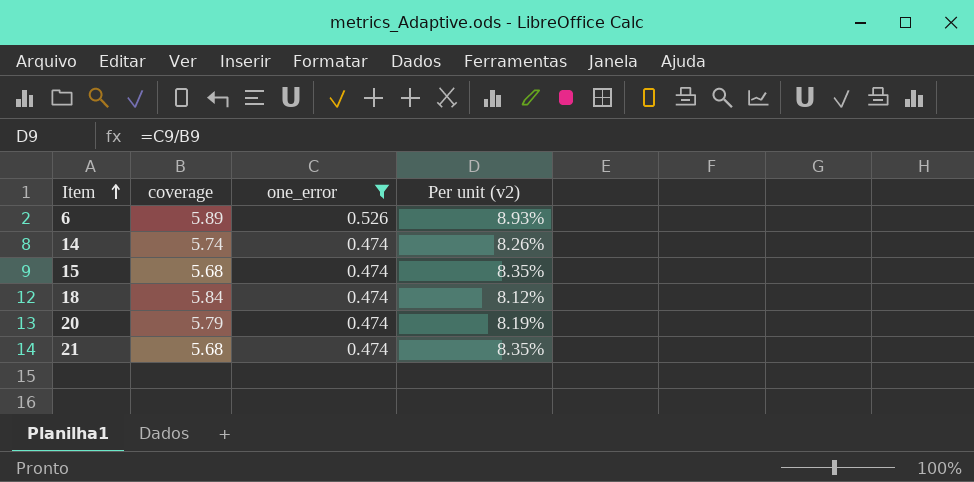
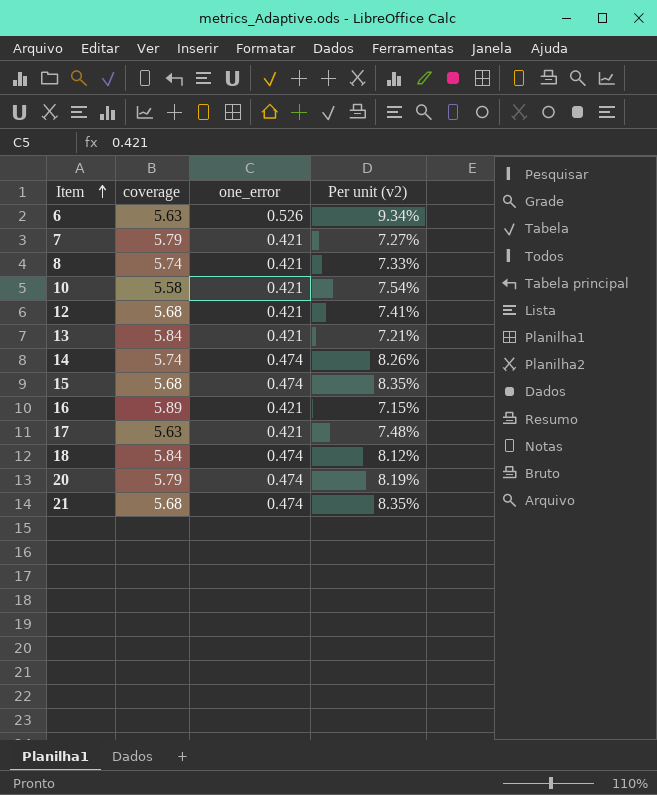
filter: one_error != 0.421 -> none
6 | coverage: 5.89 -> 5.63
6 | Per unit (v2): 8.93% -> 9.34%

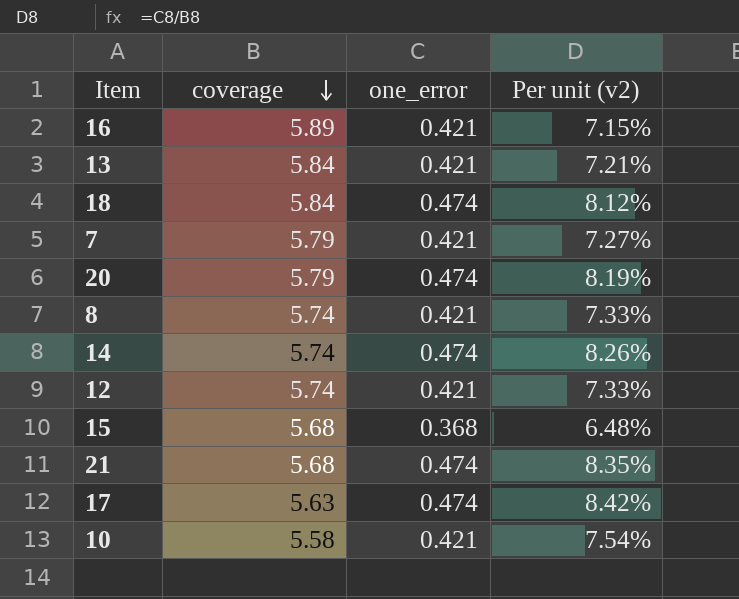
row order: Item ascending -> coverage descending
row 6: 5.63 | 0.526 | 9.34% -> none
12 | coverage: 5.68 -> 5.74
12 | Per unit (v2): 7.41% -> 7.33%
15 | one_error: 0.474 -> 0.368
15 | Per unit (v2): 8.35% -> 6.48%
17 | one_error: 0.421 -> 0.474
17 | Per unit (v2): 7.48% -> 8.42%

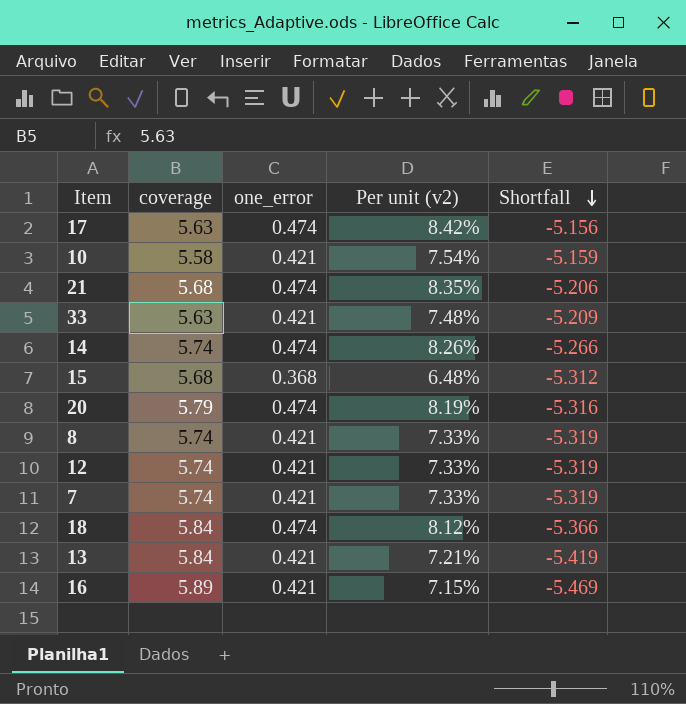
row order: coverage descending -> Shortfall descending
column Shortfall | formula: none -> [one_error] - [coverage]
row 33: none -> 5.63 | 0.421 | 7.48% | -5.209
7 | coverage: 5.79 -> 5.74
7 | Per unit (v2): 7.27% -> 7.33%

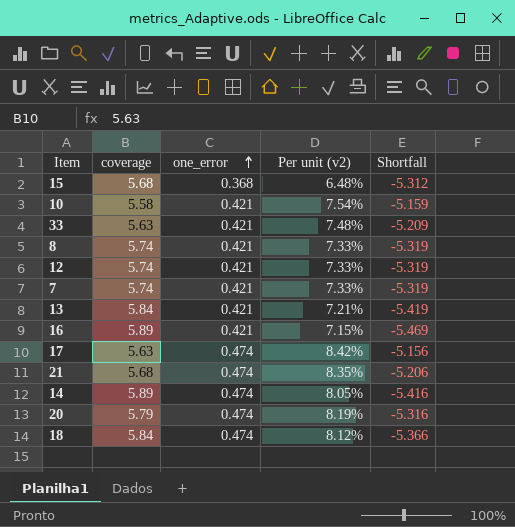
row order: Shortfall descending -> one_error ascending
14 | coverage: 5.74 -> 5.89
14 | Per unit (v2): 8.26% -> 8.05%
14 | Shortfall: -5.266 -> -5.416

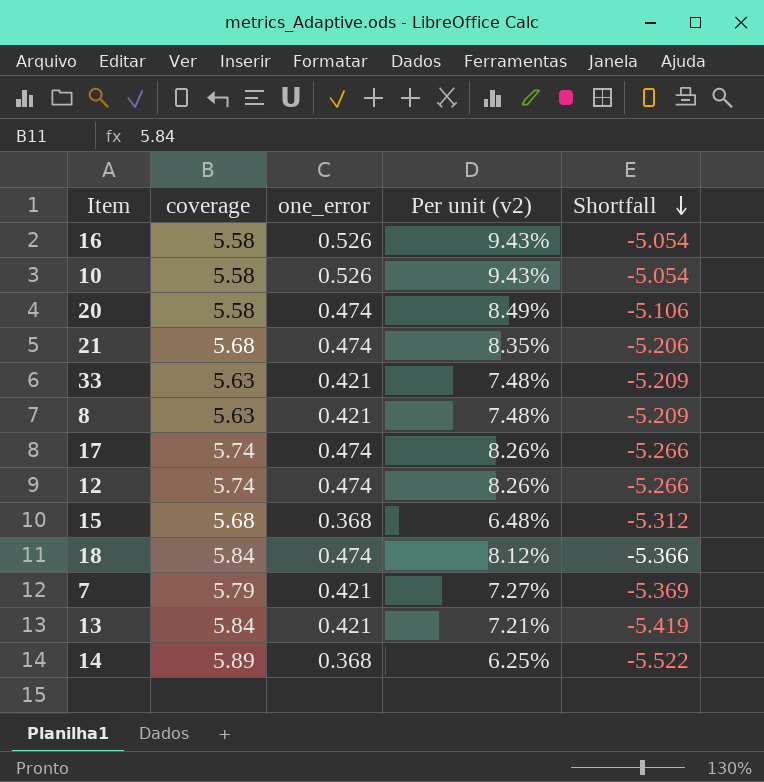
row order: one_error ascending -> Shortfall descending
16 | coverage: 5.89 -> 5.58
16 | one_error: 0.421 -> 0.526
16 | Per unit (v2): 7.15% -> 9.43%
16 | Shortfall: -5.469 -> -5.054
10 | one_error: 0.421 -> 0.526
10 | Per unit (v2): 7.54% -> 9.43%
10 | Shortfall: -5.159 -> -5.054
20 | coverage: 5.79 -> 5.58
20 | Per unit (v2): 8.19% -> 8.49%
20 | Shortfall: -5.316 -> -5.106
8 | coverage: 5.74 -> 5.63
8 | Per unit (v2): 7.33% -> 7.48%
8 | Shortfall: -5.319 -> -5.209
17 | coverage: 5.63 -> 5.74
17 | Per unit (v2): 8.42% -> 8.26%
17 | Shortfall: -5.156 -> -5.266
12 | one_error: 0.421 -> 0.474
12 | Per unit (v2): 7.33% -> 8.26%
12 | Shortfall: -5.319 -> -5.266
7 | coverage: 5.74 -> 5.79
7 | Per unit (v2): 7.33% -> 7.27%
7 | Shortfall: -5.319 -> -5.369
14 | one_error: 0.474 -> 0.368
14 | Per unit (v2): 8.05% -> 6.25%
14 | Shortfall: -5.416 -> -5.522

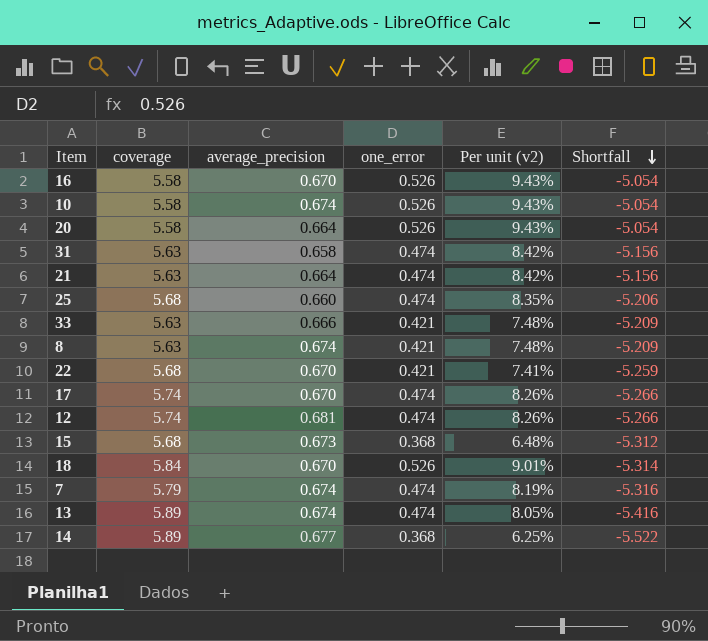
column average_precision | position: none -> 3
20 | one_error: 0.474 -> 0.526
20 | Per unit (v2): 8.49% -> 9.43%
20 | Shortfall: -5.106 -> -5.054
row 31: none -> 5.63 | 0.658 | 0.474 | 8.42% | -5.156
21 | coverage: 5.68 -> 5.63
21 | Per unit (v2): 8.35% -> 8.42%
21 | Shortfall: -5.206 -> -5.156
row 25: none -> 5.68 | 0.660 | 0.474 | 8.35% | -5.206
row 22: none -> 5.68 | 0.670 | 0.421 | 7.41% | -5.259
18 | one_error: 0.474 -> 0.526
18 | Per unit (v2): 8.12% -> 9.01%
18 | Shortfall: -5.366 -> -5.314
7 | one_error: 0.421 -> 0.474
7 | Per unit (v2): 7.27% -> 8.19%
7 | Shortfall: -5.369 -> -5.316
13 | coverage: 5.84 -> 5.89
13 | one_error: 0.421 -> 0.474
13 | Per unit (v2): 7.21% -> 8.05%
13 | Shortfall: -5.419 -> -5.416

